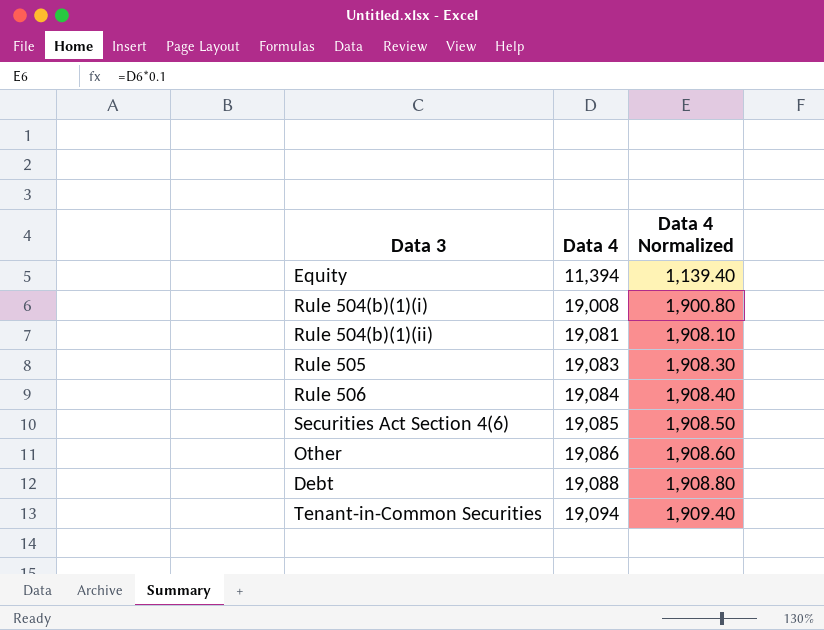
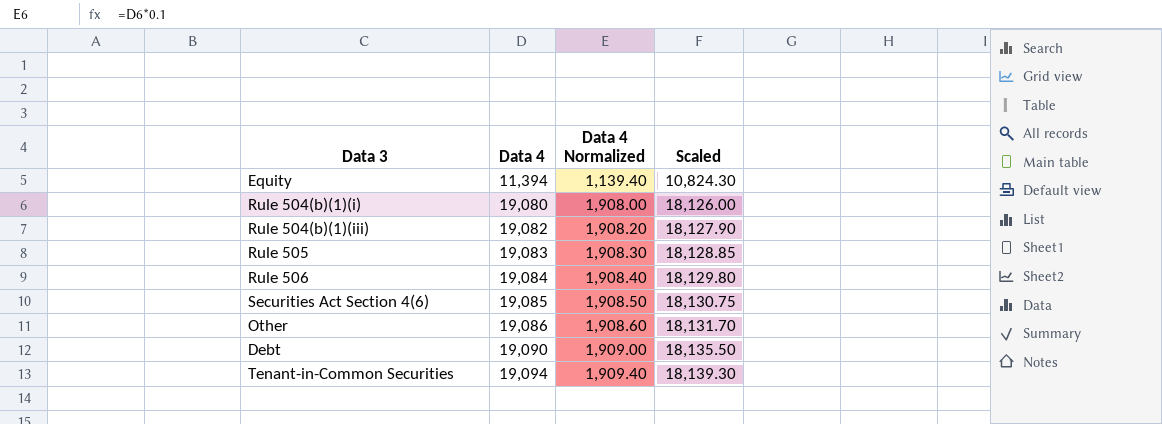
column Scaled | formula: none -> [Data 4] * 0.95
row Rule 504(b)(1)(ii): 19,081 | 1,908.10 -> none
Rule 504(b)(1)(i) | Data 4: 19,008 -> 19,080
Rule 504(b)(1)(i) | Data 4 Normalized: 1,900.80 -> 1,908.00
row Rule 504(b)(1)(iii): none -> 19,082 | 1,908.20 | 18,127.90
Debt | Data 4: 19,088 -> 19,090
Debt | Data 4 Normalized: 1,908.80 -> 1,909.00

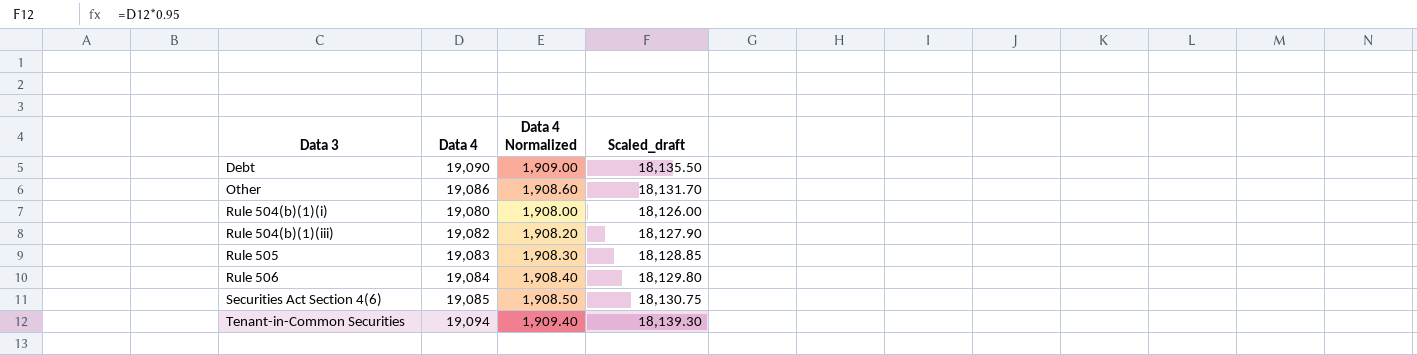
row order: Data 4 ascending -> Data 3 ascending
column name: Scaled -> Scaled_draft
row Equity: 11,394 | 1,139.40 | 10,824.30 -> none

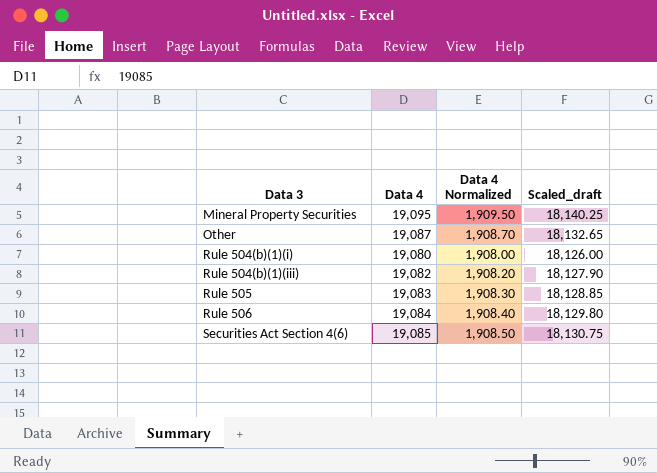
row Debt: 19,090 | 1,909.00 | 18,135.50 -> none
row Tenant-in-Common Securities: 19,094 | 1,909.40 | 18,139.30 -> none
row Mineral Property Securities: none -> 19,095 | 1,909.50 | 18,140.25
Other | Data 4: 19,086 -> 19,087
Other | Data 4 Normalized: 1,908.60 -> 1,908.70
Other | Scaled_draft: 18,131.70 -> 18,132.65

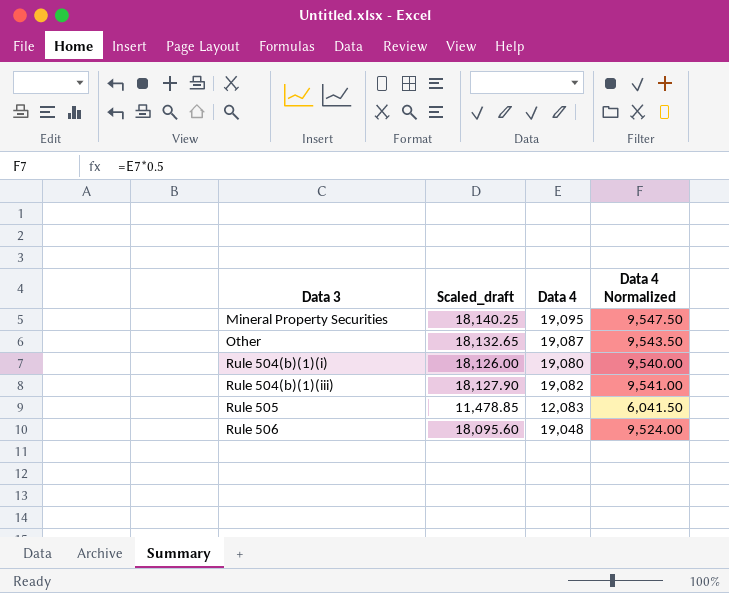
column Scaled_draft | position: 4 -> 2
column Data 4 Normalized | formula: [Data 4] * 0.1 -> [Data 4] * 0.5
row Securities Act Section 4(6): 19,085 | 1,908.50 | 18,130.75 -> none
Rule 505 | Scaled_draft: 18,128.85 -> 11,478.85
Rule 505 | Data 4: 19,083 -> 12,083
Rule 506 | Scaled_draft: 18,129.80 -> 18,095.60
Rule 506 | Data 4: 19,084 -> 19,048

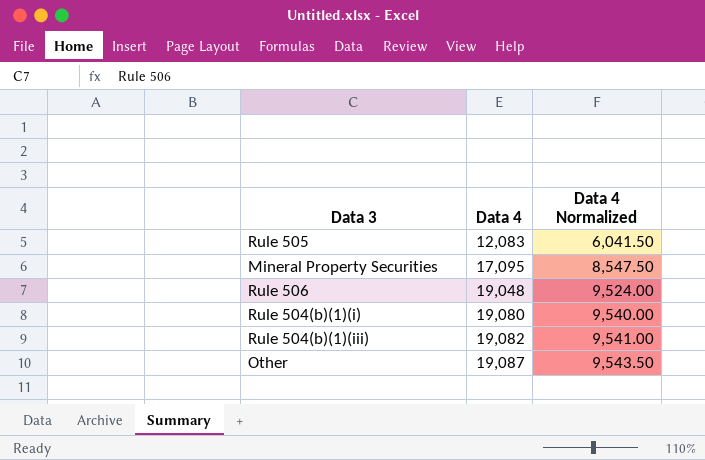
row order: Data 3 ascending -> Data 4 ascending
column Scaled_draft | formula: [Data 4] * 0.95 -> none
Mineral Property Securities | Data 4: 19,095 -> 17,095
Mineral Property Securities | Data 4 Normalized: 9,547.50 -> 8,547.50

